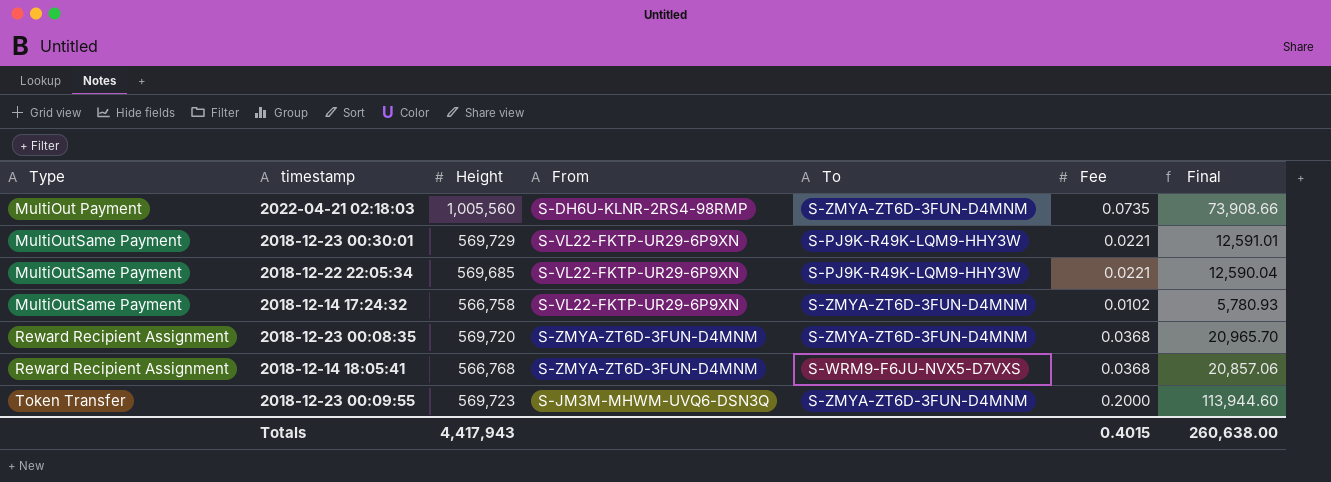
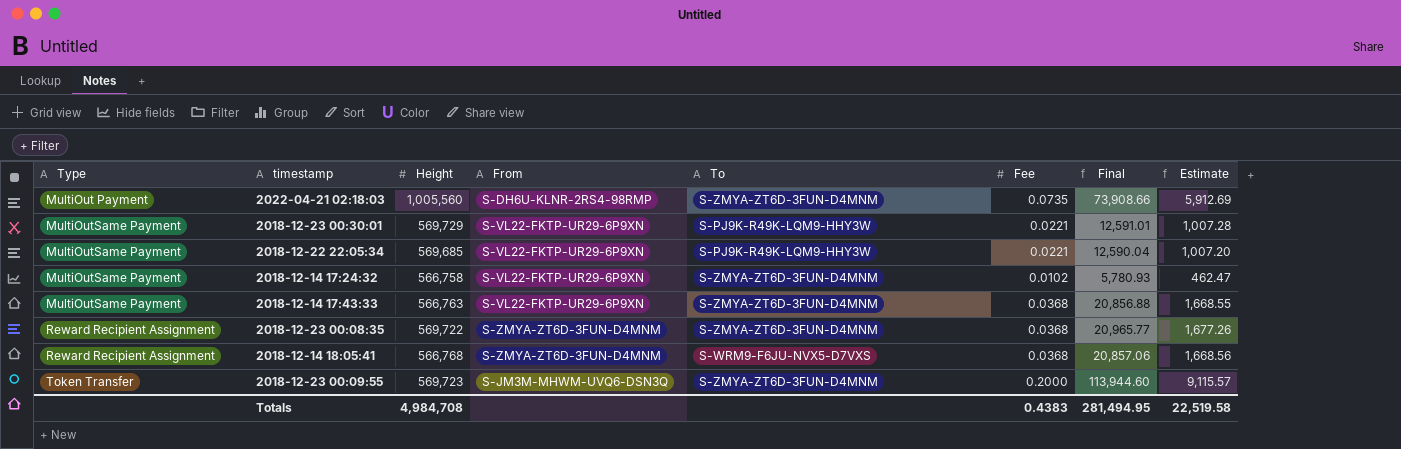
column Estimate | formula: none -> [Final] * 0.08
row 2018-12-14 17:43:33: none -> MultiOutSame Payment | 566,763 | S-VL22-FKTP-UR29-6P9XN | S-ZMYA-ZT6D-3FUN-D4MNM | 0.0368 | 20,856.88 | 1,668.55
2018-12-23 00:08:35 | Height: 569,720 -> 569,722
2018-12-23 00:08:35 | Final: 20,965.70 -> 20,965.77
Totals | Height: 4,417,943 -> 4,984,708
Totals | Fee: 0.4015 -> 0.4383
Totals | Final: 260,638.00 -> 281,494.95

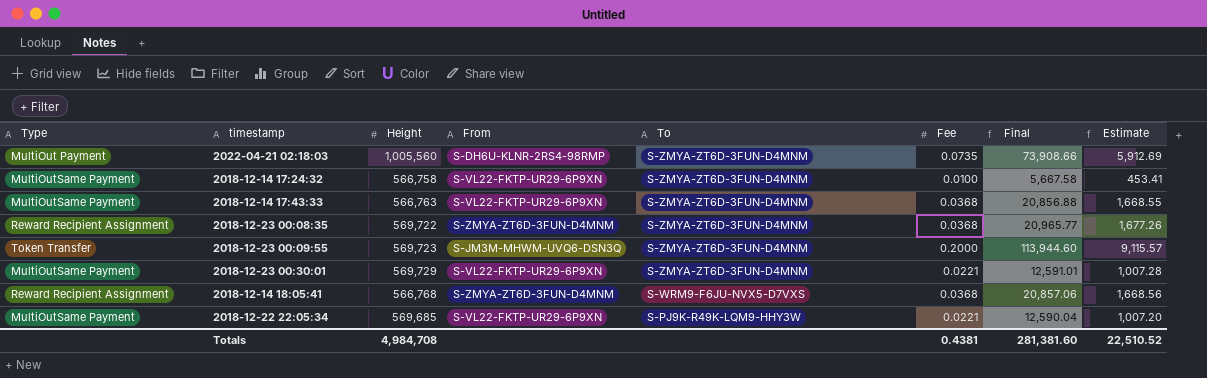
row order: Type ascending -> To descending
2018-12-14 17:24:32 | Fee: 0.0102 -> 0.0100
2018-12-14 17:24:32 | Final: 5,780.93 -> 5,667.58
2018-12-14 17:24:32 | Estimate: 462.47 -> 453.41
2018-12-23 00:30:01 | To: S-PJ9K-R49K-LQM9-HHY3W -> S-ZMYA-ZT6D-3FUN-D4MNM
Totals | Fee: 0.4383 -> 0.4381
Totals | Final: 281,494.95 -> 281,381.60
Totals | Estimate: 22,519.58 -> 22,510.52

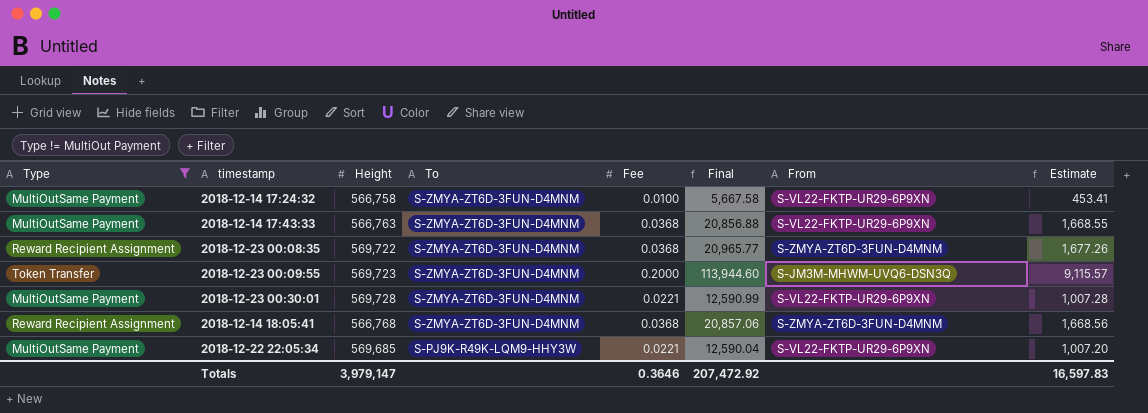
filter: none -> Type != MultiOut Payment
column From | position: 4 -> 7
2018-12-23 00:30:01 | Height: 569,729 -> 569,728
2018-12-23 00:30:01 | Final: 12,591.01 -> 12,590.99
2018-12-14 18:05:41 | To: S-WRM9-F6JU-NVX5-D7VXS -> S-ZMYA-ZT6D-3FUN-D4MNM
Totals | Height: 4,984,708 -> 3,979,147
Totals | Fee: 0.4381 -> 0.3646
Totals | Final: 281,381.60 -> 207,472.92
Totals | Estimate: 22,510.52 -> 16,597.83

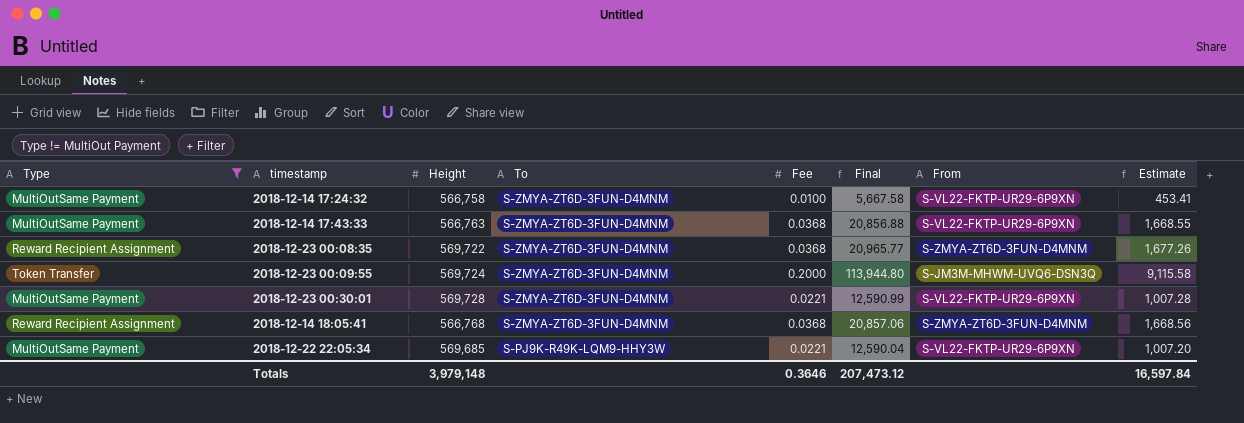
2018-12-23 00:09:55 | Height: 569,723 -> 569,724
2018-12-23 00:09:55 | Final: 113,944.60 -> 113,944.80
2018-12-23 00:09:55 | Estimate: 9,115.57 -> 9,115.58
Totals | Height: 3,979,147 -> 3,979,148
Totals | Final: 207,472.92 -> 207,473.12
Totals | Estimate: 16,597.83 -> 16,597.84

